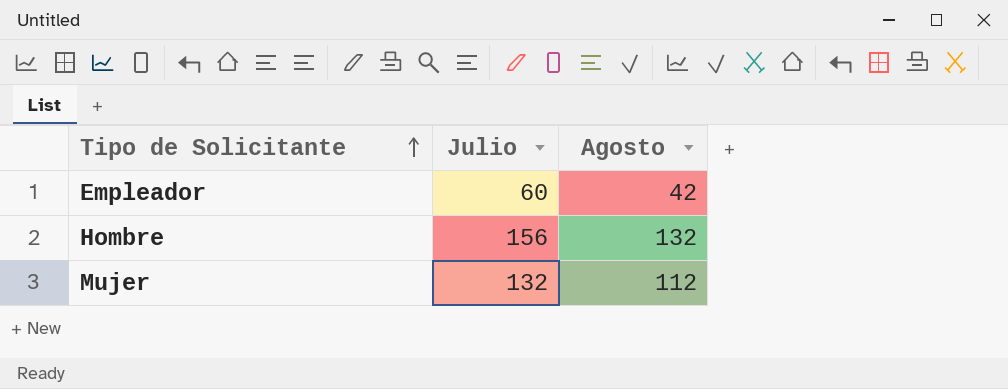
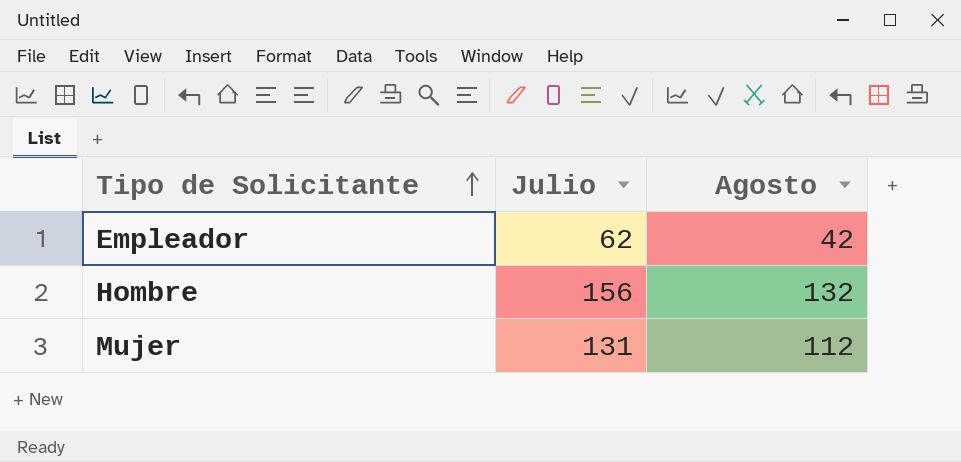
Empleador | Julio: 60 -> 62
Mujer | Julio: 132 -> 131

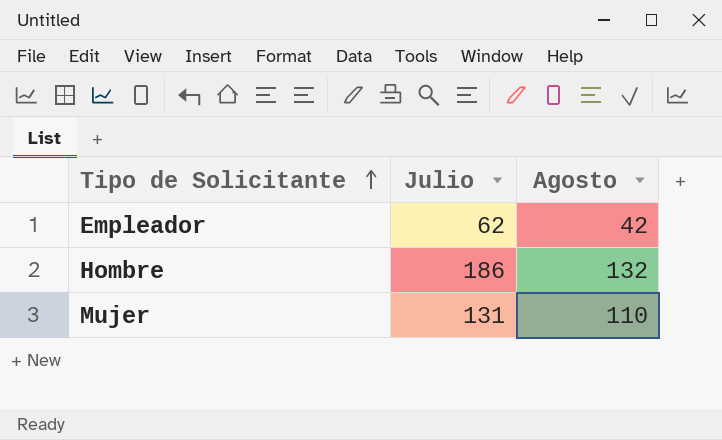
Hombre | Julio: 156 -> 186
Mujer | Agosto: 112 -> 110

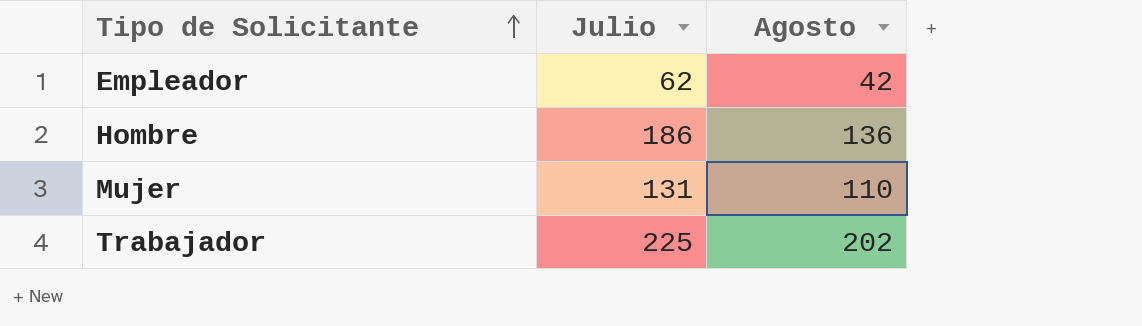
Hombre | Agosto: 132 -> 136
row Trabajador: none -> 225 | 202

